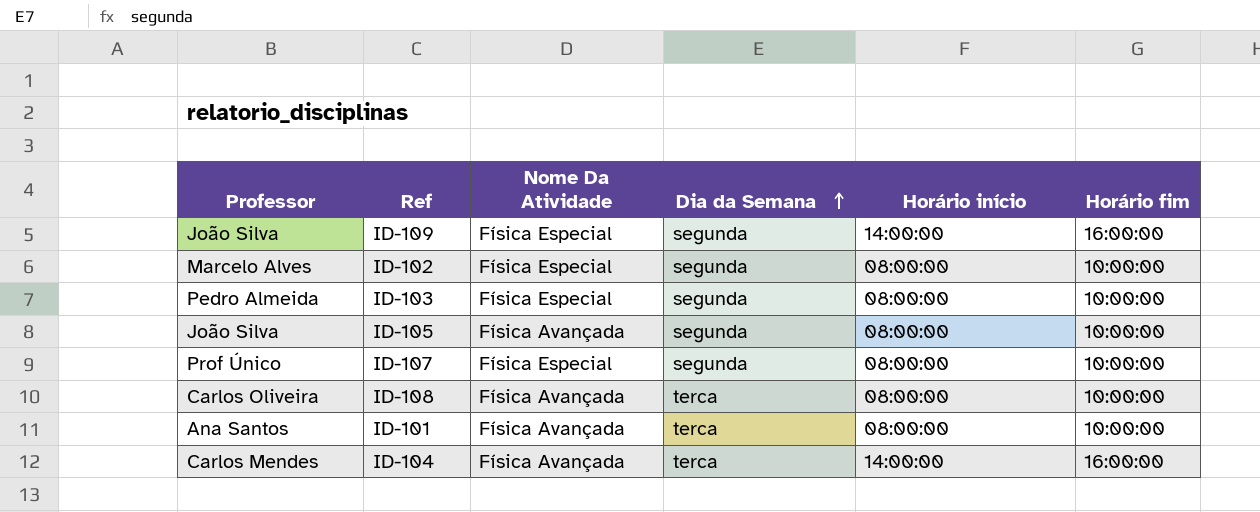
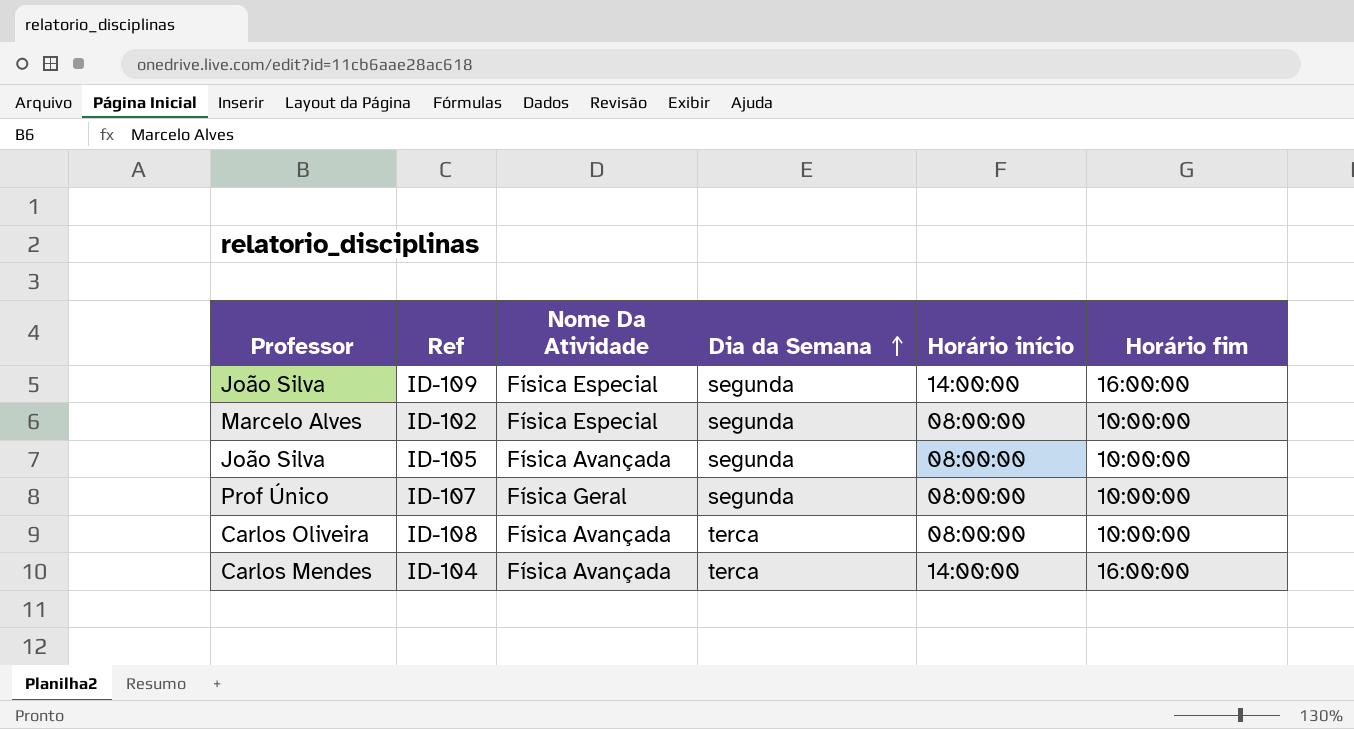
row ID-103: Pedro Almeida | Física Especial | segunda | 08:00:00 | 10:00:00 -> none
row ID-101: Ana Santos | Física Avançada | terca | 08:00:00 | 10:00:00 -> none
ID-107 | Nome Da Atividade: Física Especial -> Física Geral

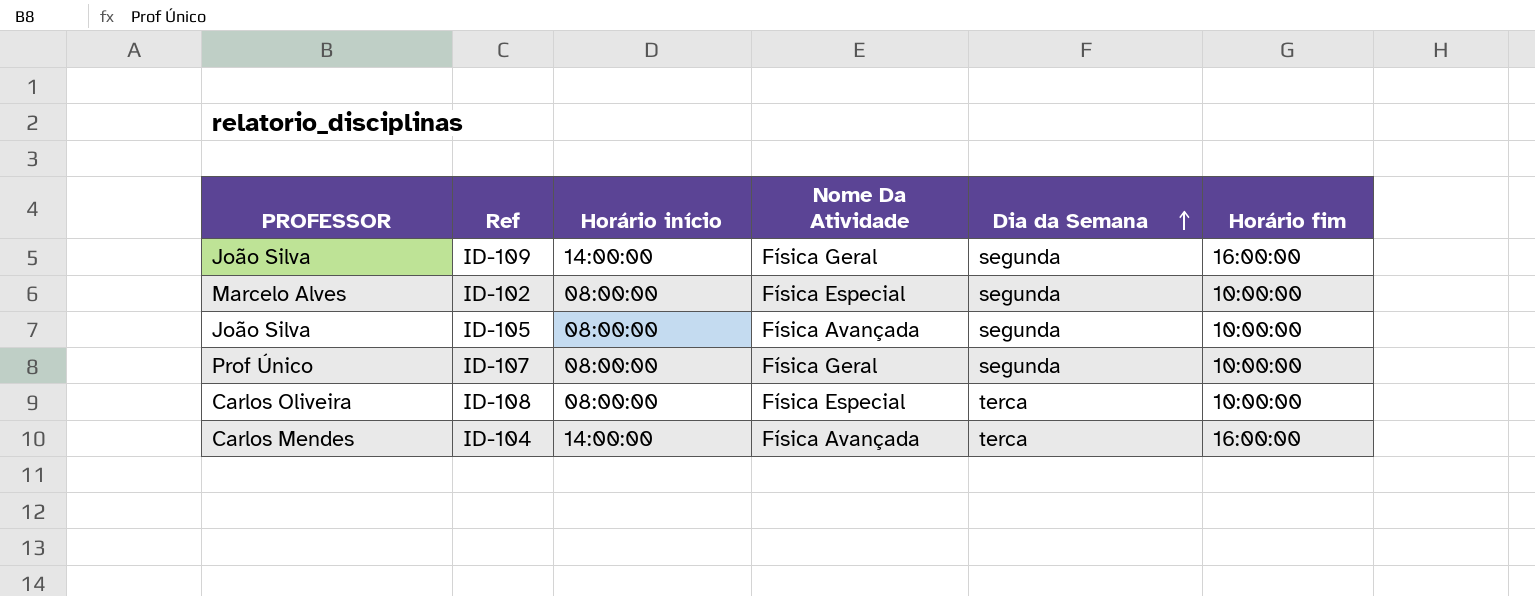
column name: Professor -> PROFESSOR
column Horário início | position: 5 -> 3
ID-109 | Nome Da Atividade: Física Especial -> Física Geral
ID-108 | Nome Da Atividade: Física Avançada -> Física Especial

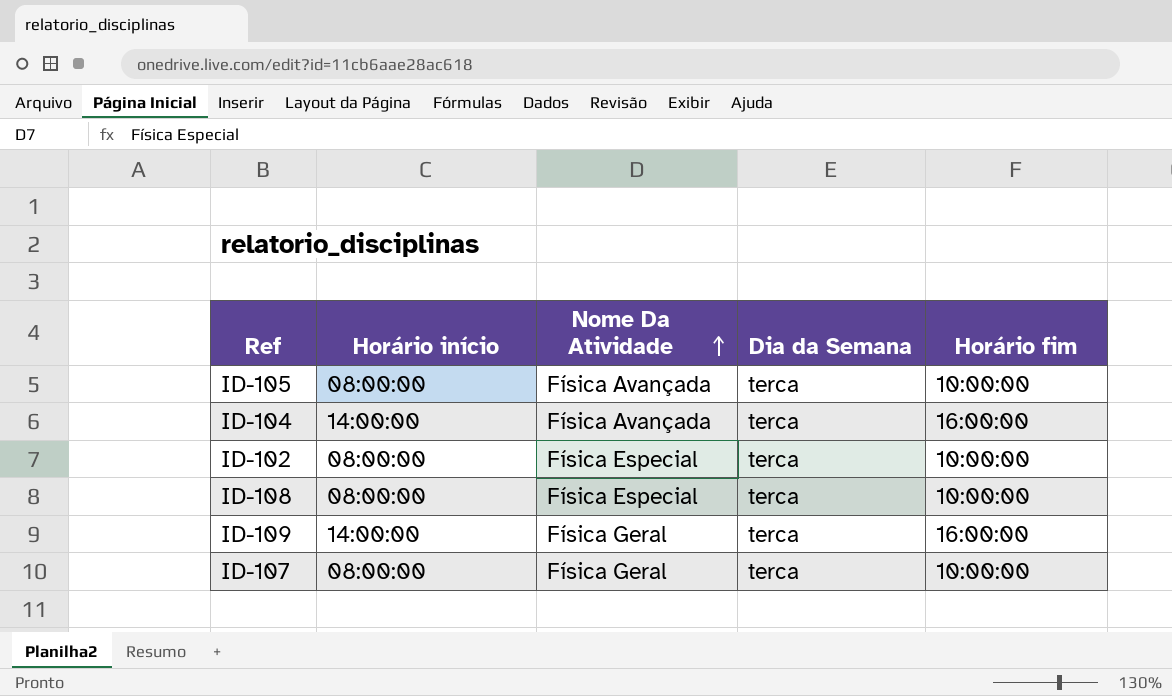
row order: Dia da Semana ascending -> Nome Da Atividade ascending
column PROFESSOR | position: 1 -> none
ID-105 | Dia da Semana: segunda -> terca
ID-102 | Dia da Semana: segunda -> terca
ID-109 | Dia da Semana: segunda -> terca
ID-107 | Dia da Semana: segunda -> terca

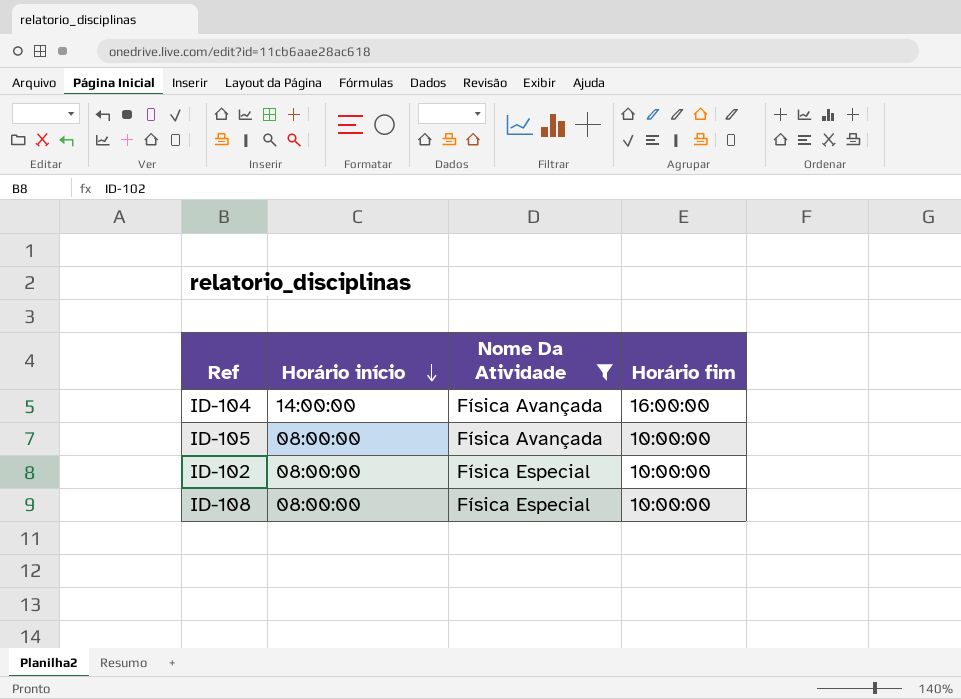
filter: none -> Nome Da Atividade != Física Geral
row order: Nome Da Atividade ascending -> Horário início descending
column Dia da Semana | position: 4 -> none

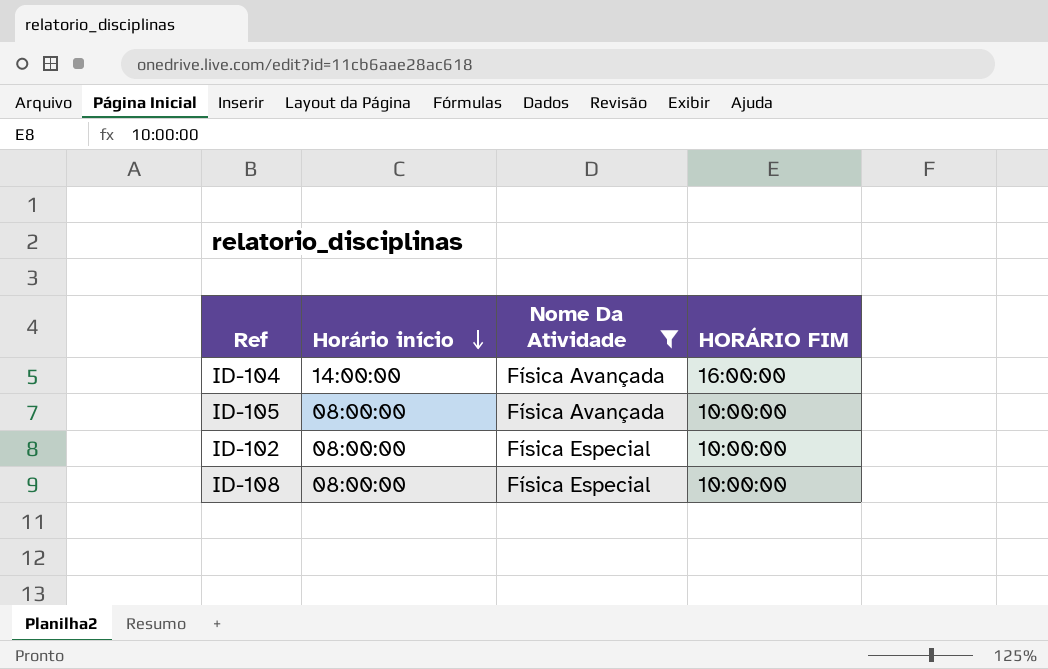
column name: Horário fim -> HORÁRIO FIM

